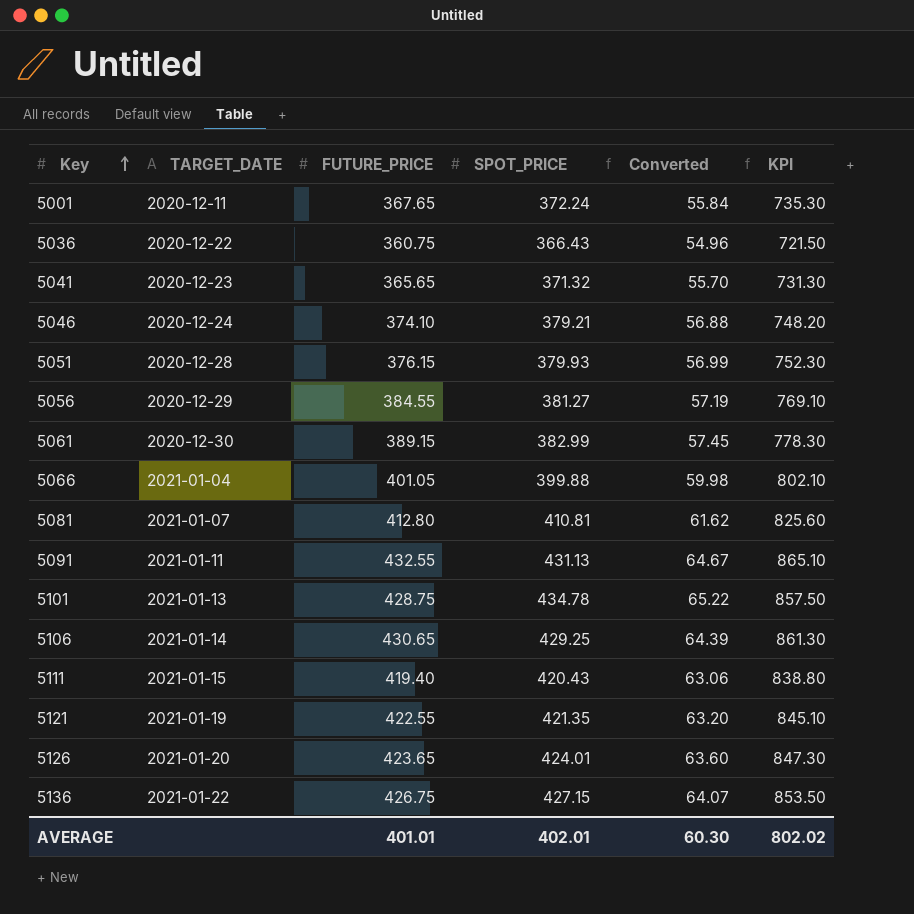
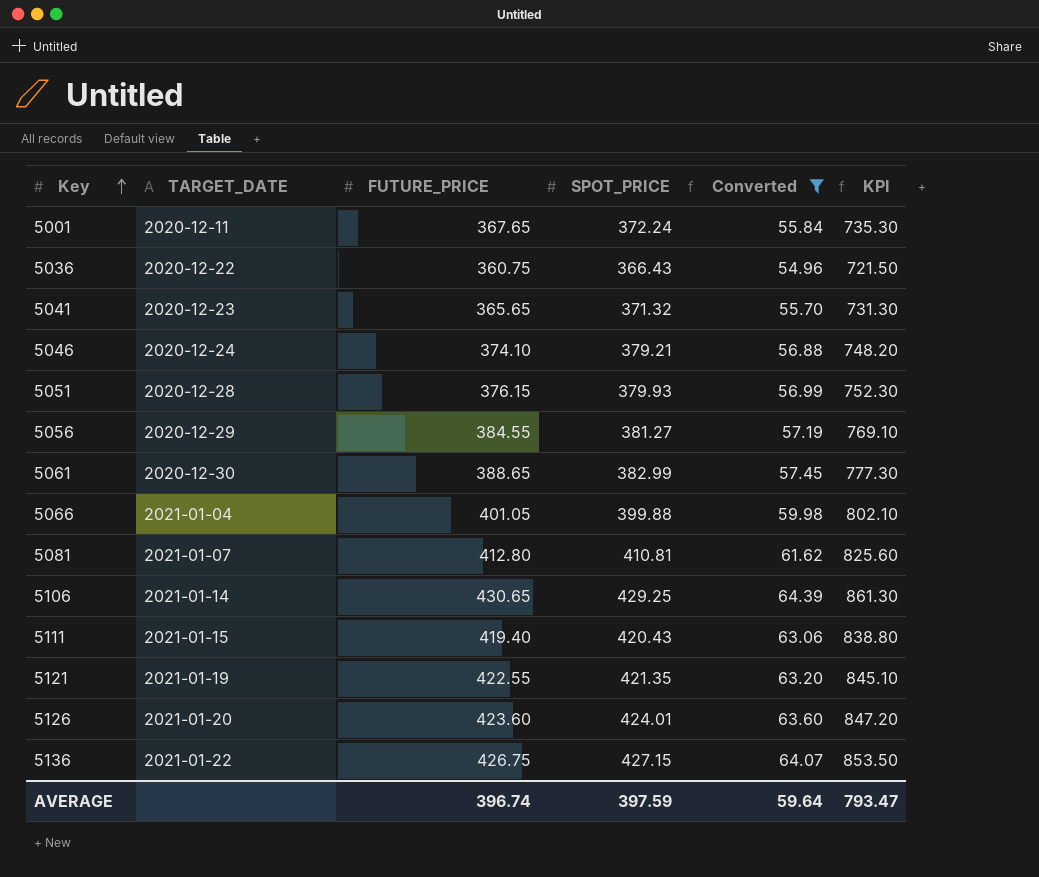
filter: none -> Converted <= 64.39
5061 | FUTURE_PRICE: 389.15 -> 388.65
5061 | KPI: 778.30 -> 777.30
5126 | FUTURE_PRICE: 423.65 -> 423.60
5126 | KPI: 847.30 -> 847.20
AVERAGE | FUTURE_PRICE: 401.01 -> 396.74
AVERAGE | SPOT_PRICE: 402.01 -> 397.59
AVERAGE | Converted: 60.30 -> 59.64
AVERAGE | KPI: 802.02 -> 793.47

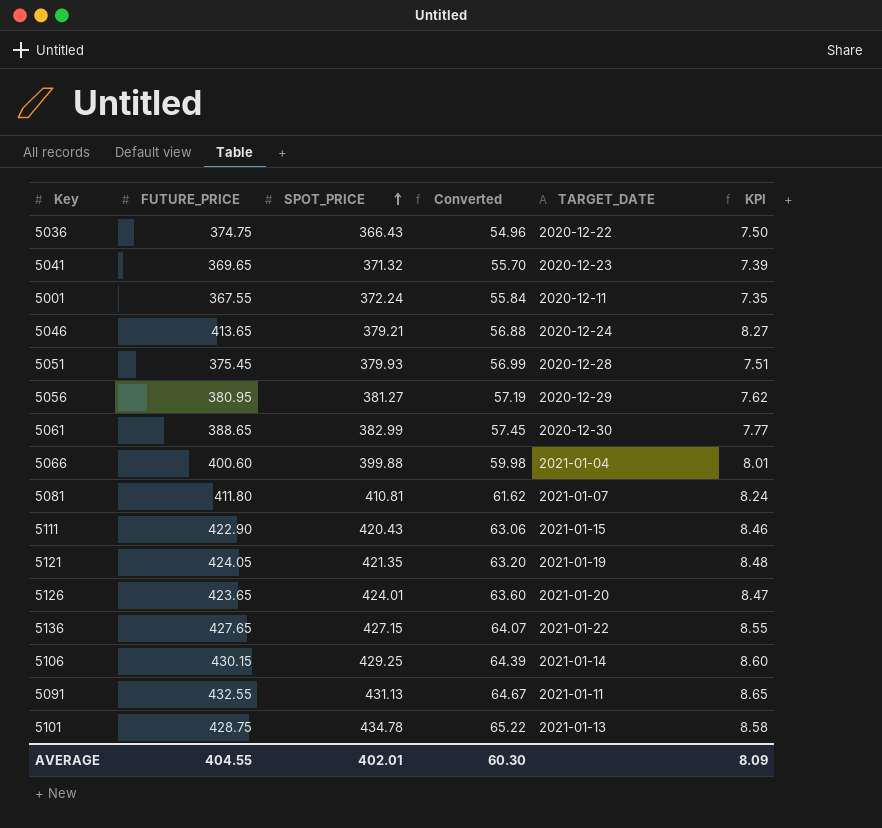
filter: Converted <= 64.39 -> none
row order: Key ascending -> SPOT_PRICE ascending
column TARGET_DATE | position: 2 -> 5
column KPI | formula: [FUTURE_PRICE] * 2 -> [FUTURE_PRICE] * 0.02
5036 | FUTURE_PRICE: 360.75 -> 374.75
5041 | FUTURE_PRICE: 365.65 -> 369.65
5001 | FUTURE_PRICE: 367.65 -> 367.55
5046 | FUTURE_PRICE: 374.10 -> 413.65
5051 | FUTURE_PRICE: 376.15 -> 375.45
5056 | FUTURE_PRICE: 384.55 -> 380.95
5066 | FUTURE_PRICE: 401.05 -> 400.60
5081 | FUTURE_PRICE: 412.80 -> 411.80
5111 | FUTURE_PRICE: 419.40 -> 422.90
5121 | FUTURE_PRICE: 422.55 -> 424.05
5126 | FUTURE_PRICE: 423.60 -> 423.65
5136 | FUTURE_PRICE: 426.75 -> 427.65
5106 | FUTURE_PRICE: 430.65 -> 430.15
AVERAGE | FUTURE_PRICE: 396.74 -> 404.55
AVERAGE | SPOT_PRICE: 397.59 -> 402.01
AVERAGE | Converted: 59.64 -> 60.30
AVERAGE | KPI: 793.47 -> 8.09

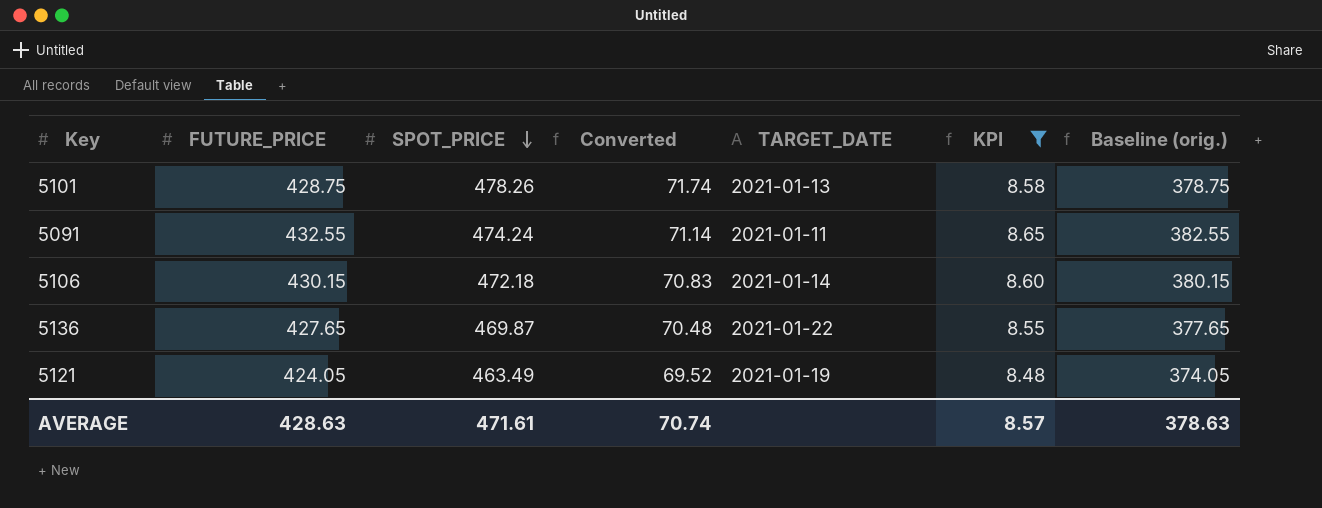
filter: none -> KPI >= 8.48
row order: SPOT_PRICE ascending -> SPOT_PRICE descending
column Baseline (orig.) | formula: none -> [FUTURE_PRICE] - 50
5101 | SPOT_PRICE: 434.78 -> 478.26
5101 | Converted: 65.22 -> 71.74
5091 | SPOT_PRICE: 431.13 -> 474.24
5091 | Converted: 64.67 -> 71.14
5106 | SPOT_PRICE: 429.25 -> 472.18
5106 | Converted: 64.39 -> 70.83
5136 | SPOT_PRICE: 427.15 -> 469.87
5136 | Converted: 64.07 -> 70.48
5121 | SPOT_PRICE: 421.35 -> 463.49
5121 | Converted: 63.20 -> 69.52
AVERAGE | FUTURE_PRICE: 404.55 -> 428.63
AVERAGE | SPOT_PRICE: 402.01 -> 471.61
AVERAGE | Converted: 60.30 -> 70.74
AVERAGE | KPI: 8.09 -> 8.57

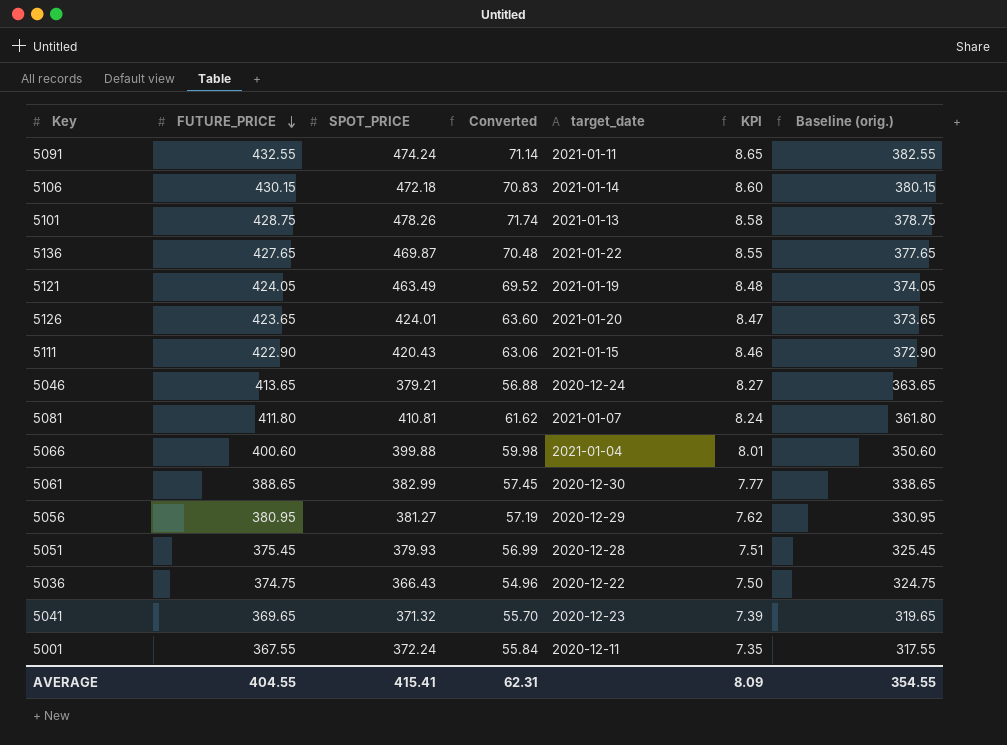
filter: KPI >= 8.48 -> none
row order: SPOT_PRICE descending -> FUTURE_PRICE descending
column name: TARGET_DATE -> target_date
AVERAGE | FUTURE_PRICE: 428.63 -> 404.55
AVERAGE | SPOT_PRICE: 471.61 -> 415.41
AVERAGE | Converted: 70.74 -> 62.31
AVERAGE | KPI: 8.57 -> 8.09
AVERAGE | Baseline (orig.): 378.63 -> 354.55

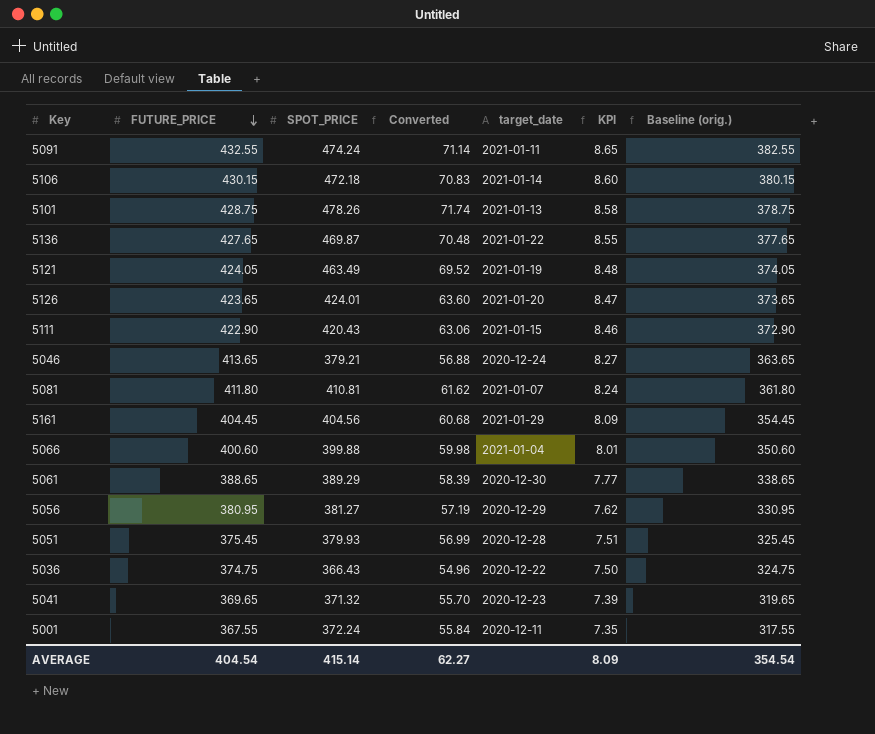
row 5161: none -> 404.45 | 404.56 | 60.68 | 2021-01-29 | 8.09 | 354.45
5061 | SPOT_PRICE: 382.99 -> 389.29
5061 | Converted: 57.45 -> 58.39
AVERAGE | FUTURE_PRICE: 404.55 -> 404.54
AVERAGE | SPOT_PRICE: 415.41 -> 415.14
AVERAGE | Converted: 62.31 -> 62.27
AVERAGE | Baseline (orig.): 354.55 -> 354.54

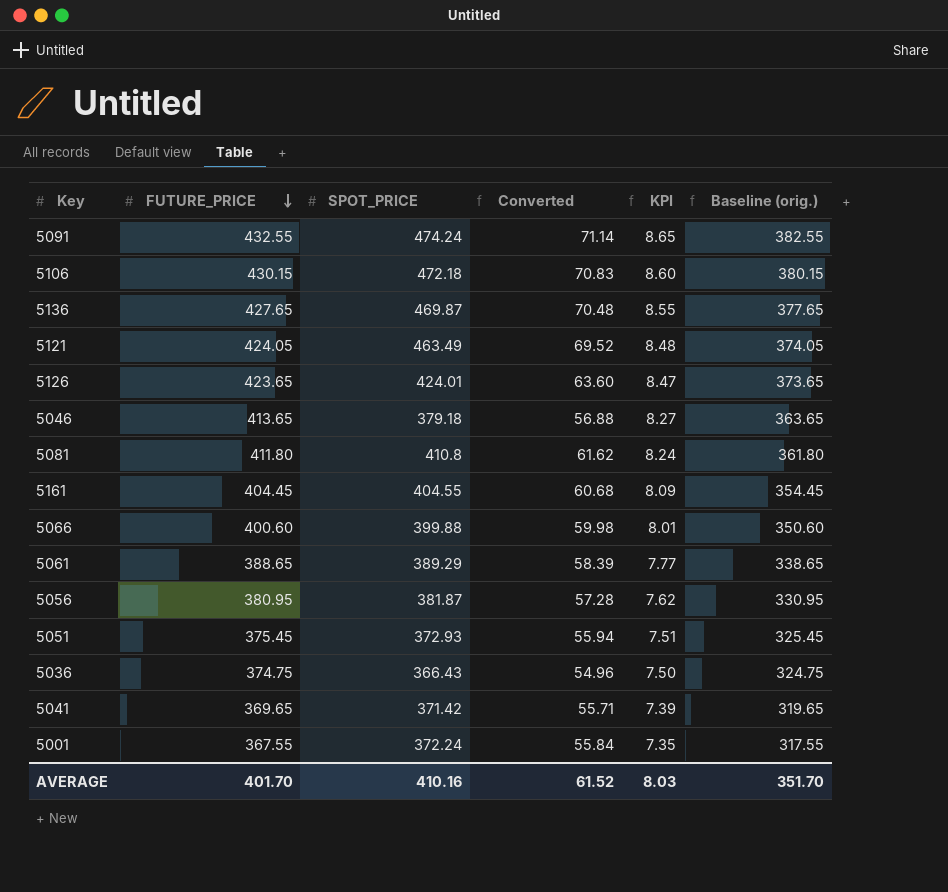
column target_date | position: 5 -> none
row 5101: 428.75 | 478.26 | 71.74 | 2021-01-13 | 8.58 | 378.75 -> none
row 5111: 422.90 | 420.43 | 63.06 | 2021-01-15 | 8.46 | 372.90 -> none
5046 | SPOT_PRICE: 379.21 -> 379.18
5081 | SPOT_PRICE: 410.81 -> 410.8
5161 | SPOT_PRICE: 404.56 -> 404.55
5056 | SPOT_PRICE: 381.27 -> 381.87
5056 | Converted: 57.19 -> 57.28
5051 | SPOT_PRICE: 379.93 -> 372.93
5051 | Converted: 56.99 -> 55.94
5041 | SPOT_PRICE: 371.32 -> 371.42
5041 | Converted: 55.70 -> 55.71
AVERAGE | FUTURE_PRICE: 404.54 -> 401.70
AVERAGE | SPOT_PRICE: 415.14 -> 410.16
AVERAGE | Converted: 62.27 -> 61.52
AVERAGE | KPI: 8.09 -> 8.03
AVERAGE | Baseline (orig.): 354.54 -> 351.70

